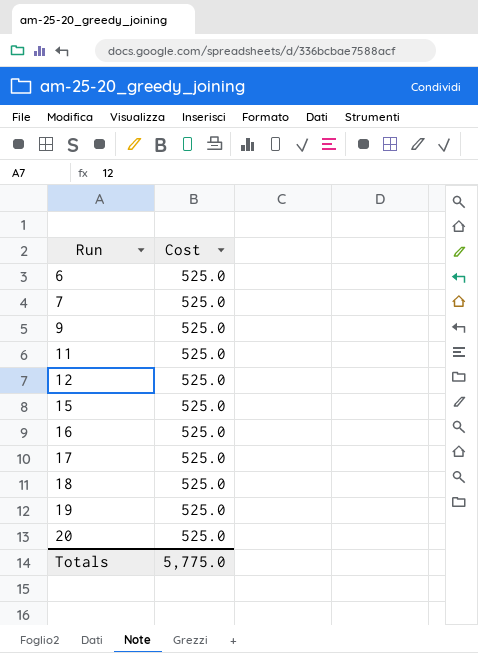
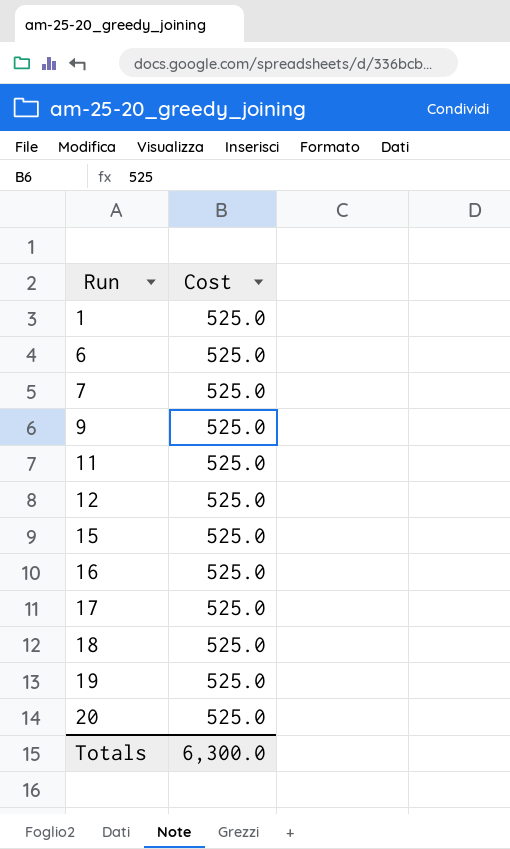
row 1: none -> 525.0
Totals | Cost: 5,775.0 -> 6,300.0

